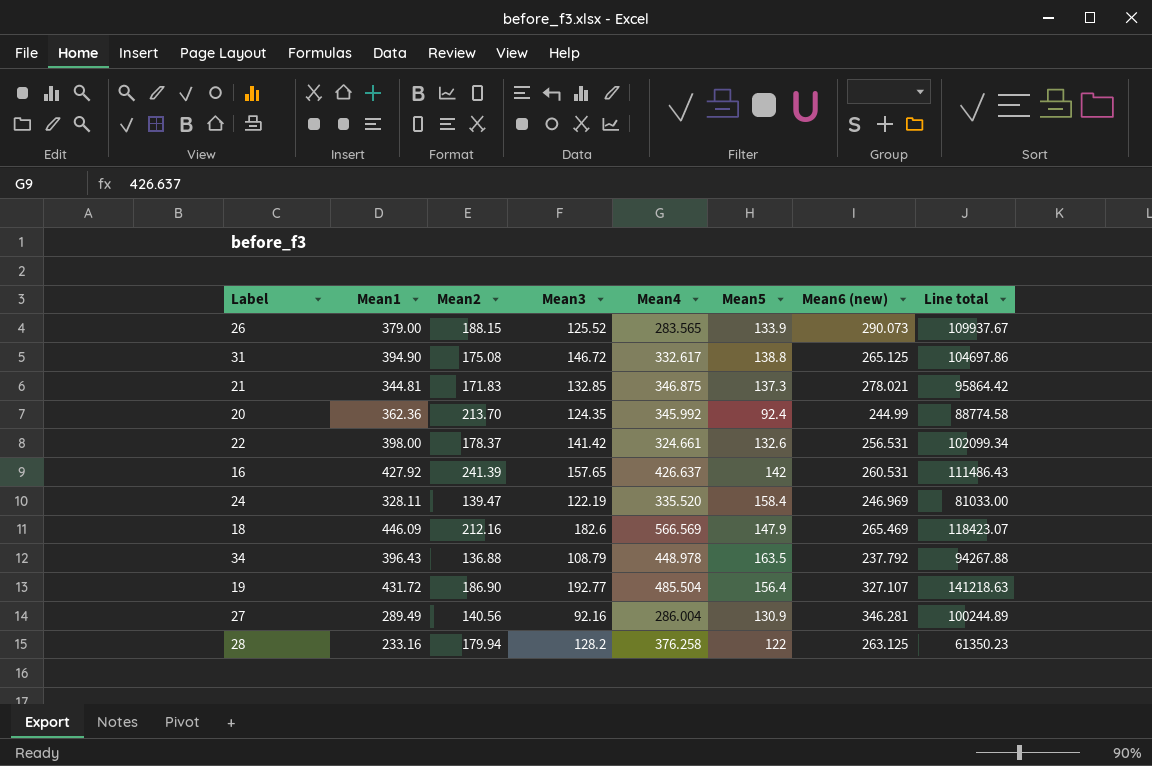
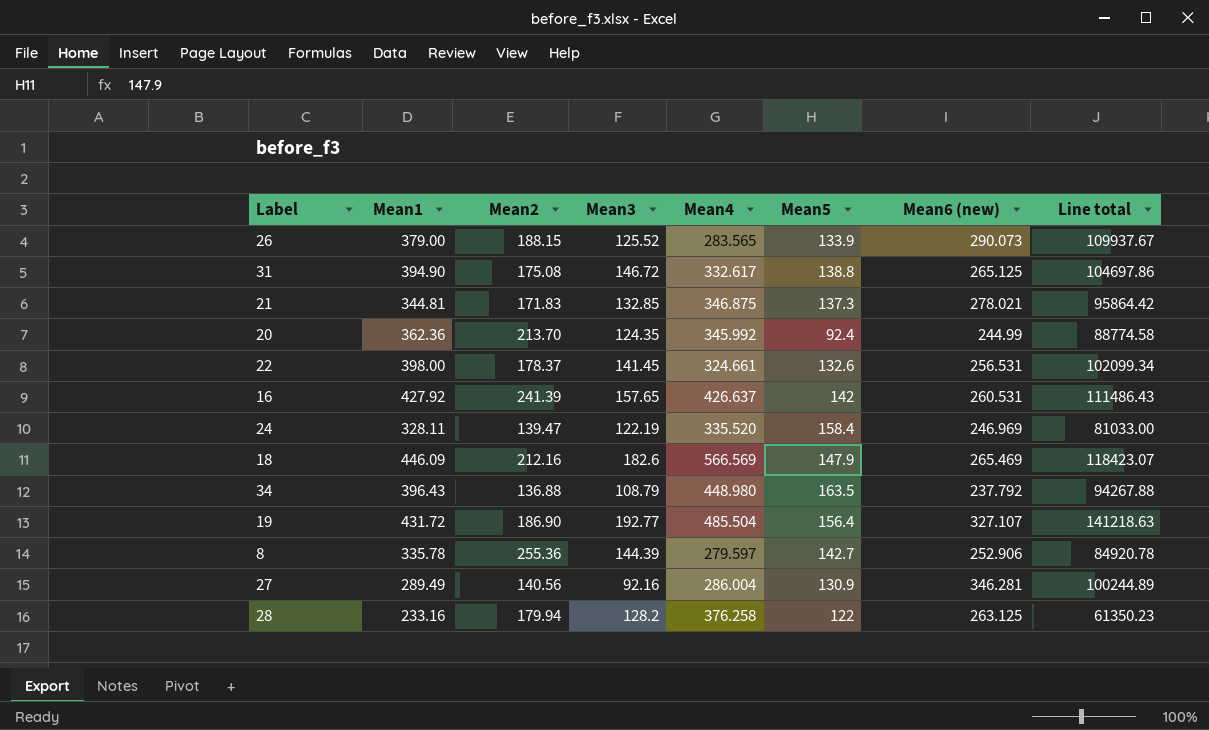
22 | Mean3: 141.42 -> 141.45
34 | Mean4: 448.978 -> 448.980
row 8: none -> 335.78 | 255.36 | 144.39 | 279.597 | 142.7 | 252.906 | 84920.78

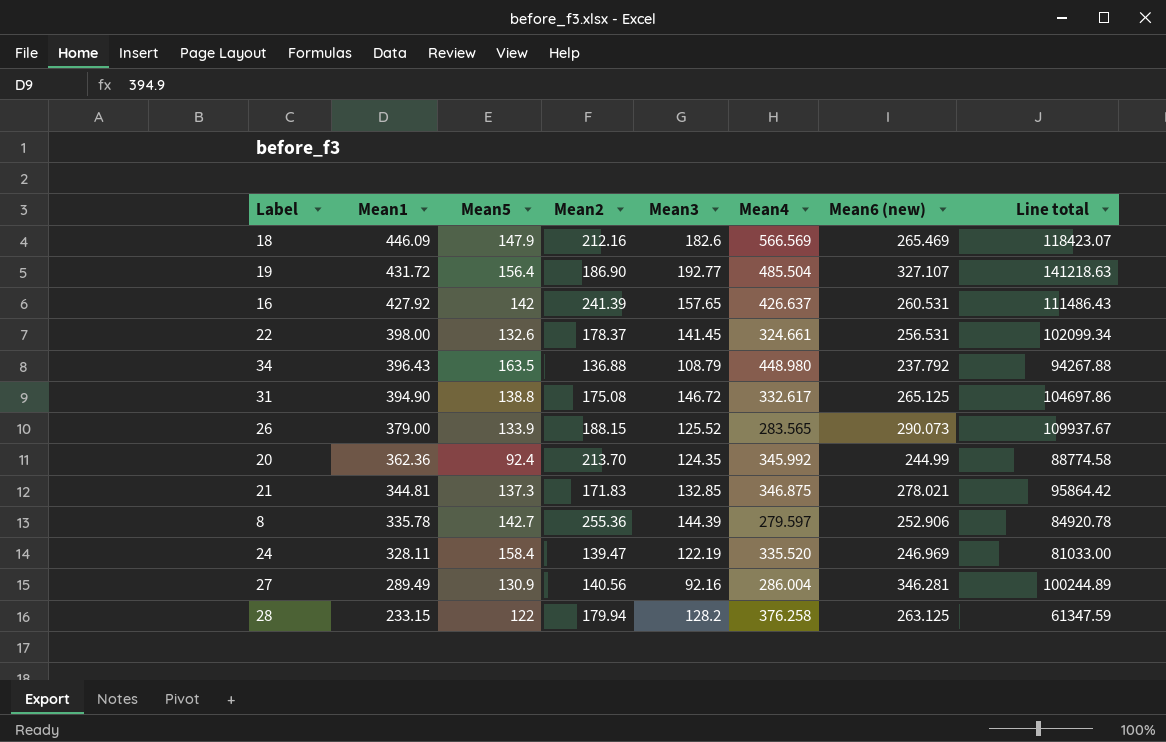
row order: none -> Mean1 descending
column Mean5 | position: 6 -> 3
28 | Mean1: 233.16 -> 233.15
28 | Line total: 61350.23 -> 61347.59

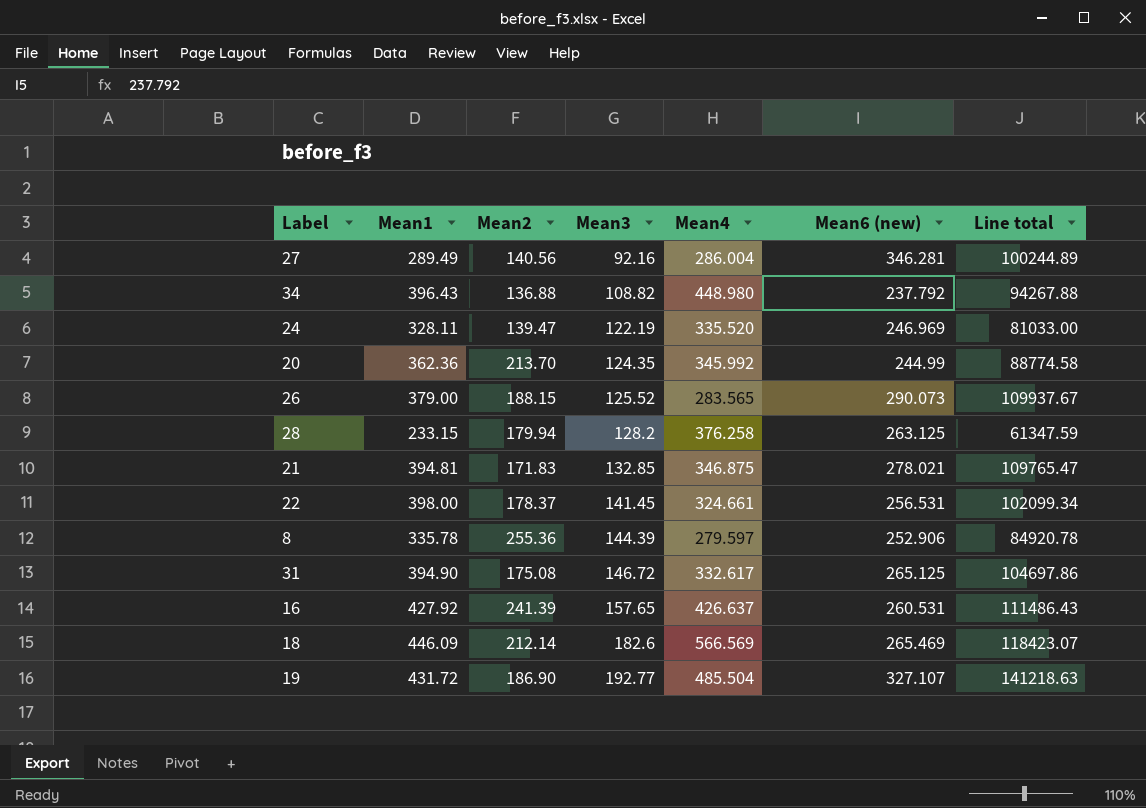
row order: Mean1 descending -> Mean3 ascending
column Mean5 | position: 3 -> none
34 | Mean3: 108.79 -> 108.82
21 | Mean1: 344.81 -> 394.81
21 | Line total: 95864.42 -> 109765.47
18 | Mean2: 212.16 -> 212.14

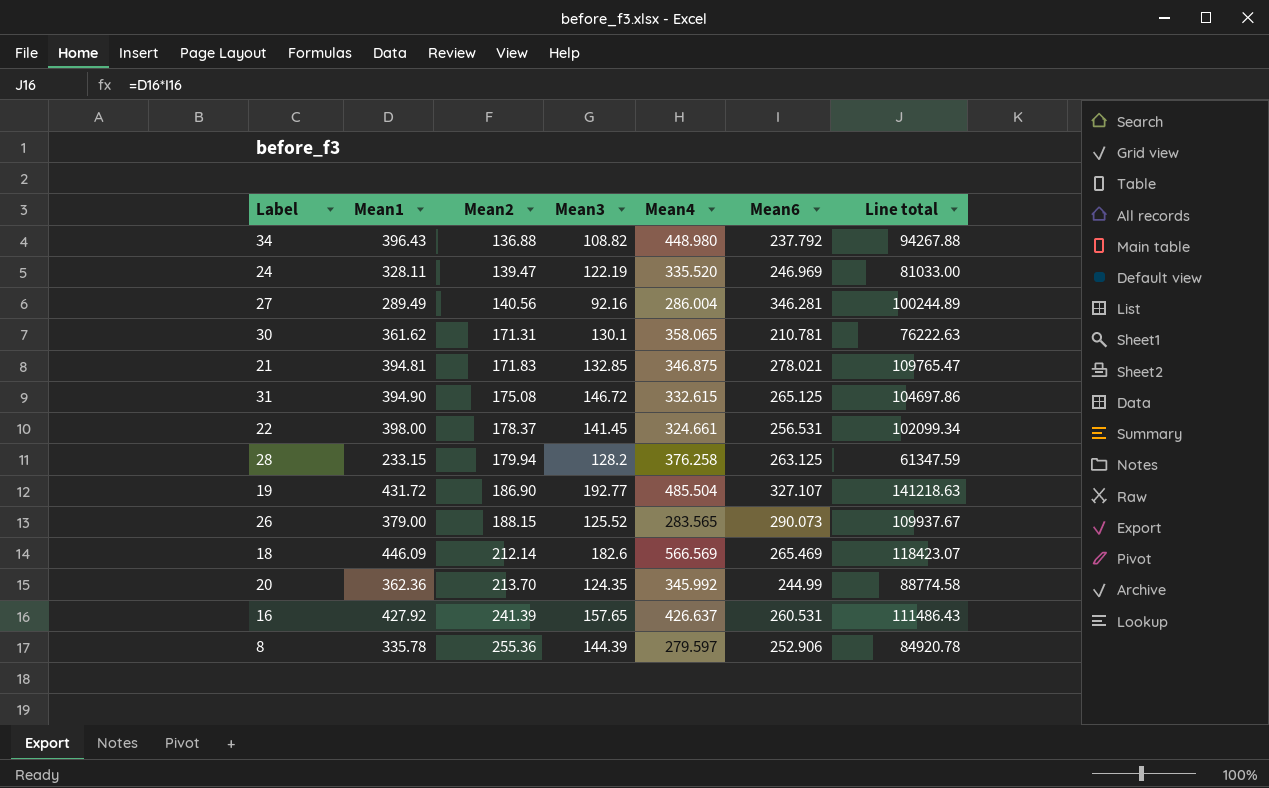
row order: Mean3 ascending -> Mean2 ascending
column name: Mean6 (new) -> Mean6
row 30: none -> 361.62 | 171.31 | 130.1 | 358.065 | 210.781 | 76222.63
31 | Mean4: 332.617 -> 332.615

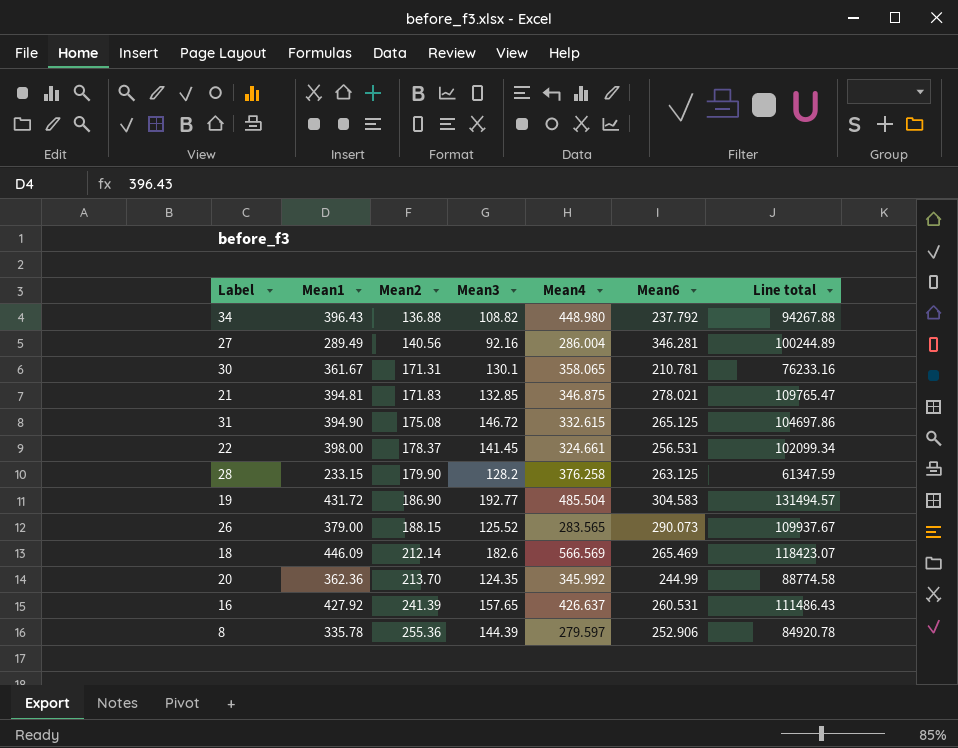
row 24: 328.11 | 139.47 | 122.19 | 335.520 | 246.969 | 81033.00 -> none
30 | Mean1: 361.62 -> 361.67
30 | Line total: 76222.63 -> 76233.16
28 | Mean2: 179.94 -> 179.90
19 | Mean6: 327.107 -> 304.583
19 | Line total: 141218.63 -> 131494.57

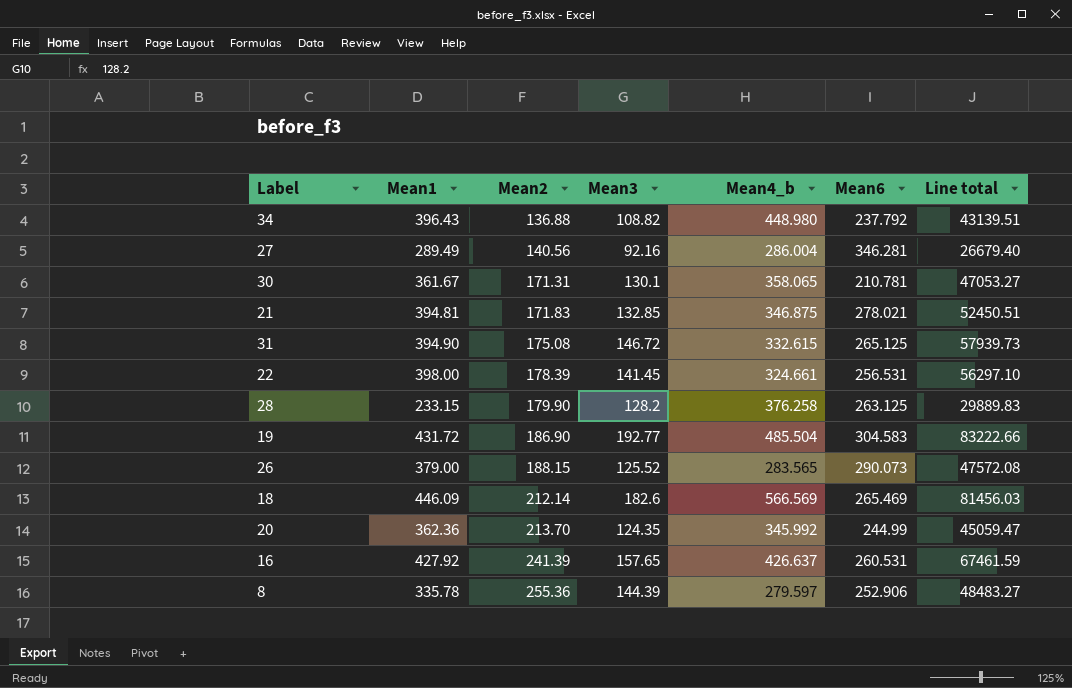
column name: Mean4 -> Mean4_b
column Line total | formula: [Mean1] * [Mean6] -> [Mean1] * [Mean3]
22 | Mean2: 178.37 -> 178.39

